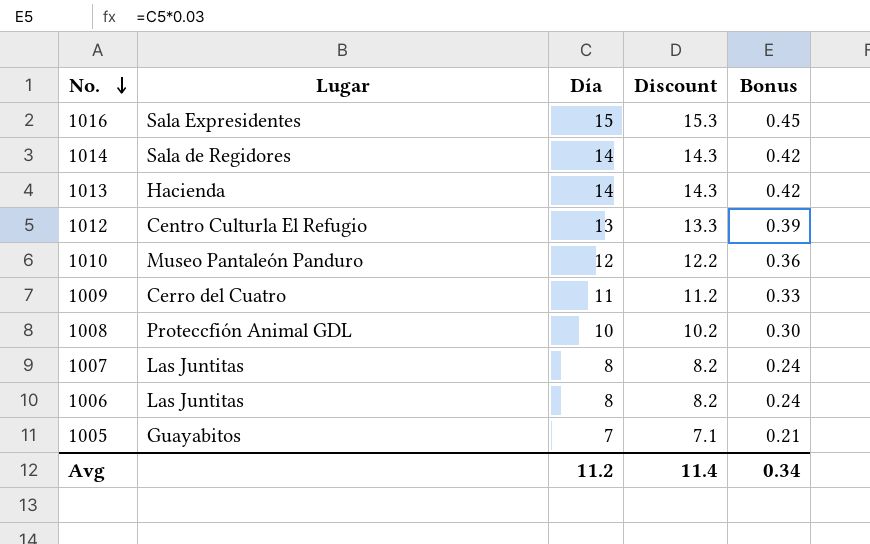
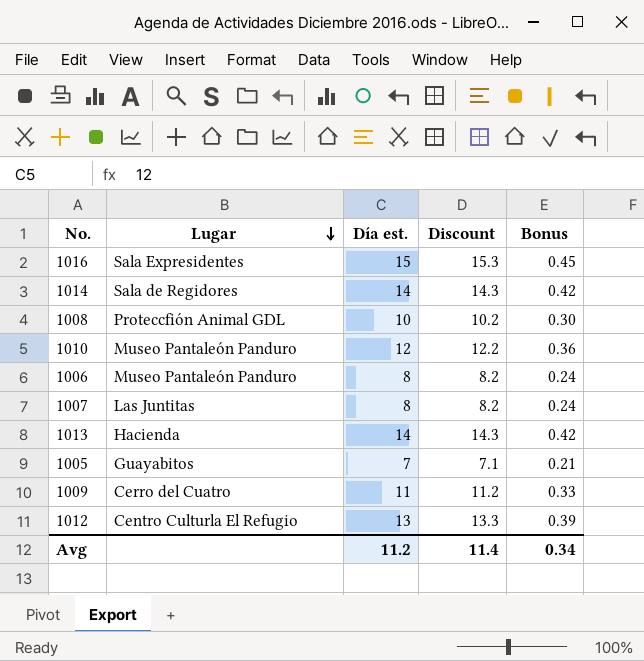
row order: No. descending -> Lugar descending
column name: Día -> Día est.
1006 | Lugar: Las Juntitas -> Museo Pantaleón Panduro

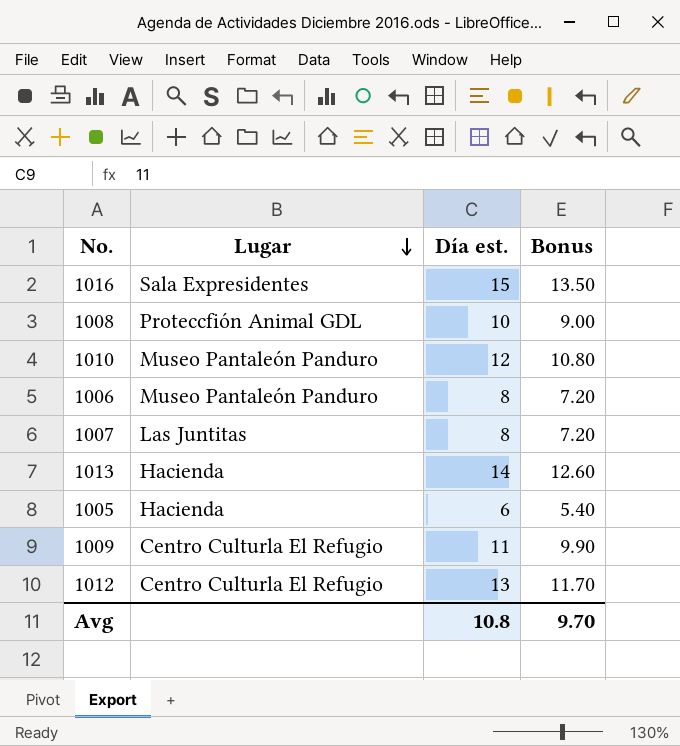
column Discount | formula: [Día est.] * 1.02 -> none
column Bonus | formula: [Día est.] * 0.03 -> [Día est.] * 0.9
row 1014: Sala de Regidores | 14 | 14.3 | 0.42 -> none
1005 | Lugar: Guayabitos -> Hacienda
1005 | Día est.: 7 -> 6
1009 | Lugar: Cerro del Cuatro -> Centro Culturla El Refugio
Avg | Día est.: 11.2 -> 10.8
Avg | Bonus: 0.34 -> 9.70

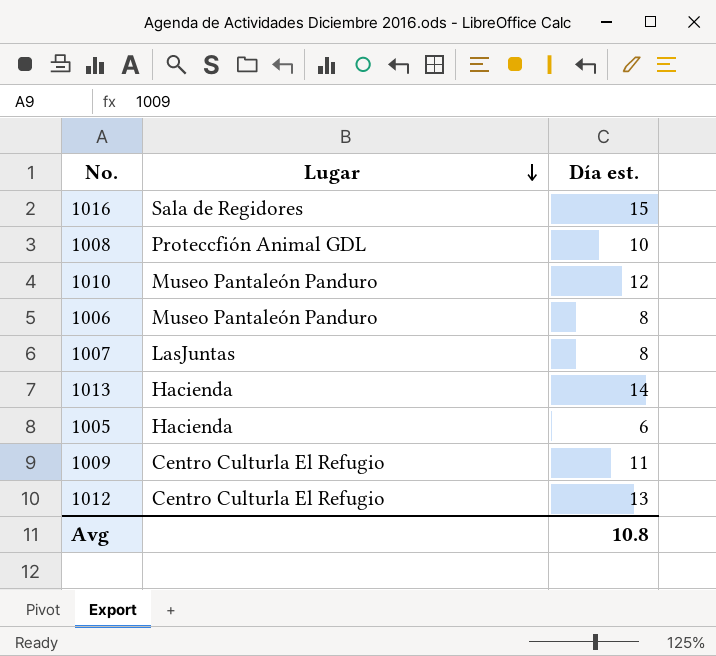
column Bonus | formula: [Día est.] * 0.9 -> none
1016 | Lugar: Sala Expresidentes -> Sala de Regidores
1007 | Lugar: Las Juntitas -> LasJuntas

